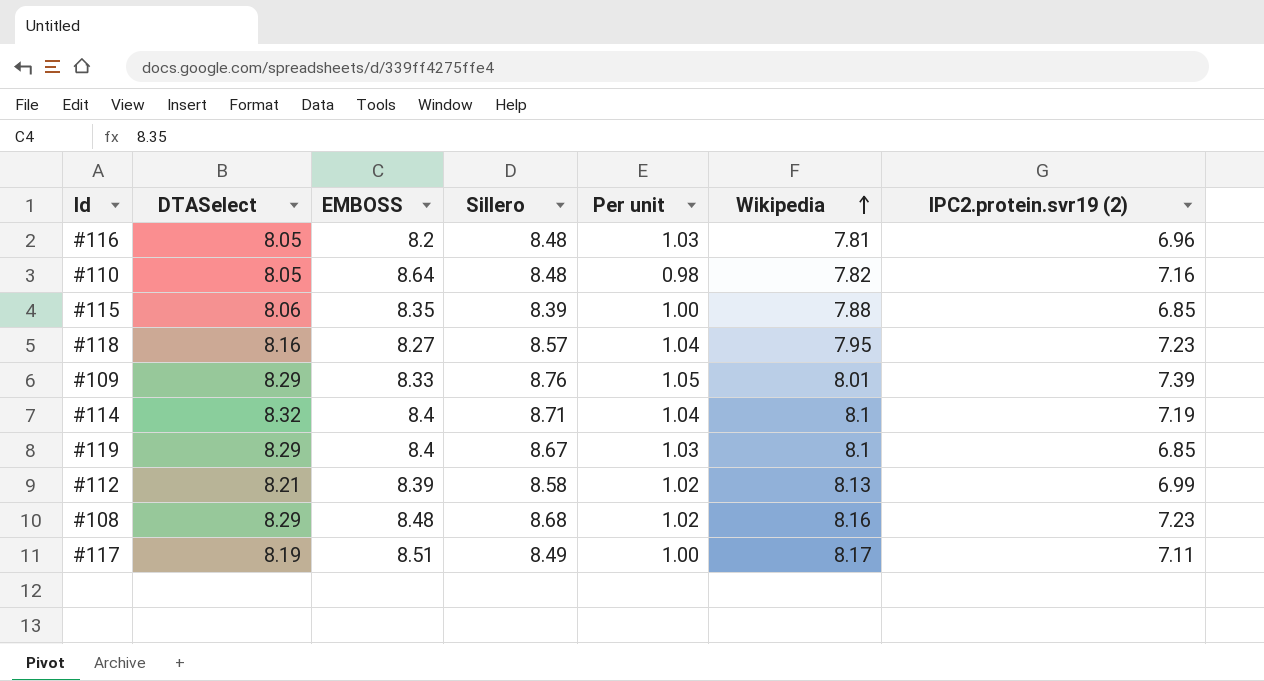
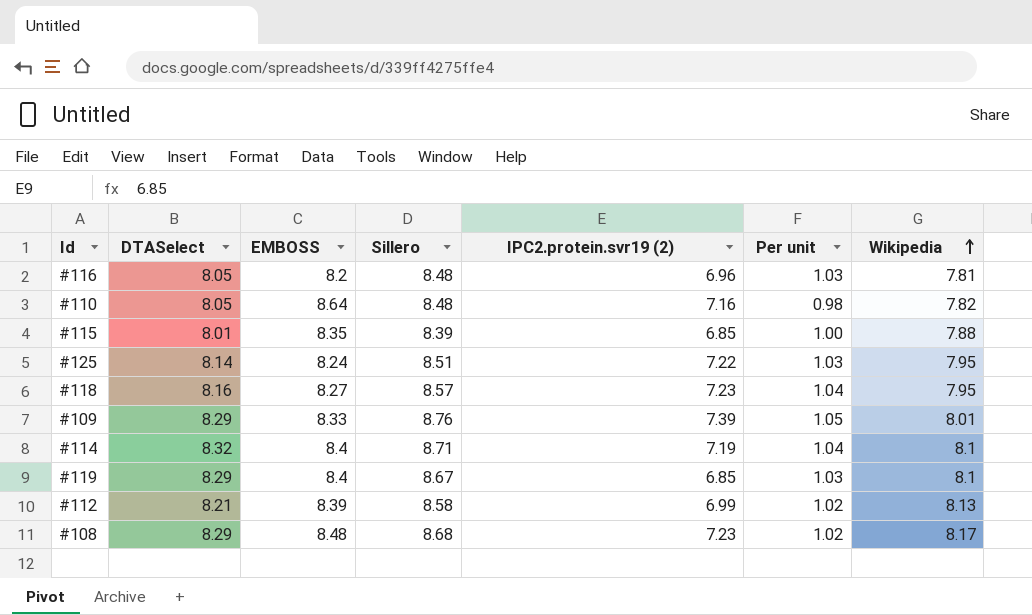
column IPC2.protein.svr19 (2) | position: 7 -> 5
row #117: 8.19 | 8.51 | 8.49 | 1.00 | 8.17 | 7.11 -> none
#115 | DTASelect: 8.06 -> 8.01
row #125: none -> 8.14 | 8.24 | 8.51 | 7.22 | 1.03 | 7.95
#108 | Wikipedia: 8.16 -> 8.17

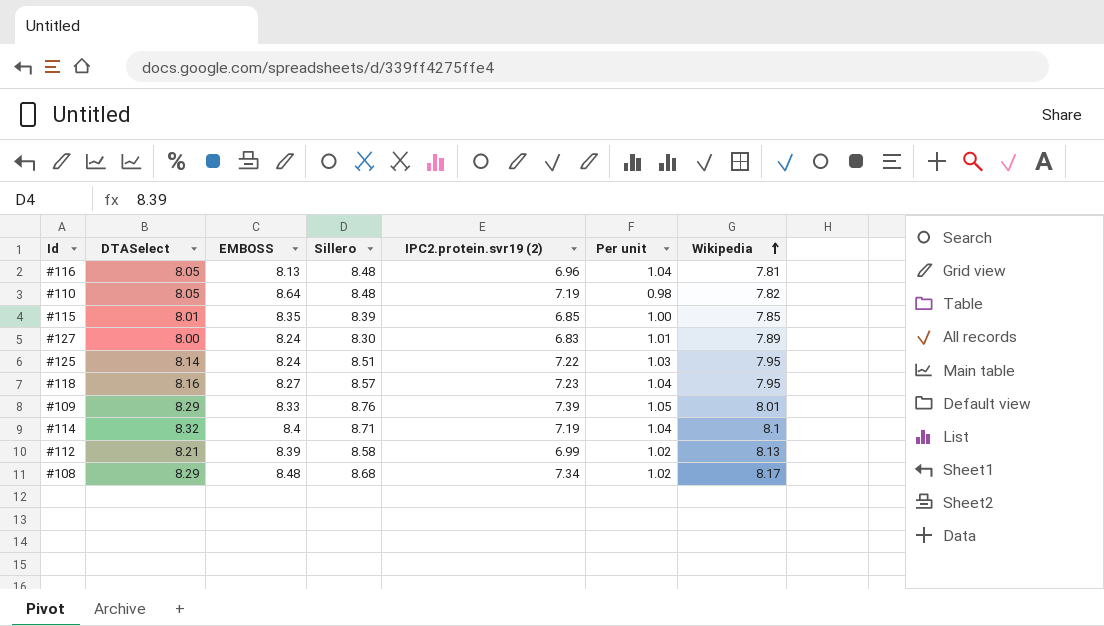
row #119: 8.29 | 8.4 | 8.67 | 6.85 | 1.03 | 8.1 -> none
#116 | EMBOSS: 8.2 -> 8.13
#116 | Per unit: 1.03 -> 1.04
#110 | IPC2.protein.svr19 (2): 7.16 -> 7.19
#115 | Wikipedia: 7.88 -> 7.85
row #127: none -> 8.00 | 8.24 | 8.30 | 6.83 | 1.01 | 7.89
#108 | IPC2.protein.svr19 (2): 7.23 -> 7.34

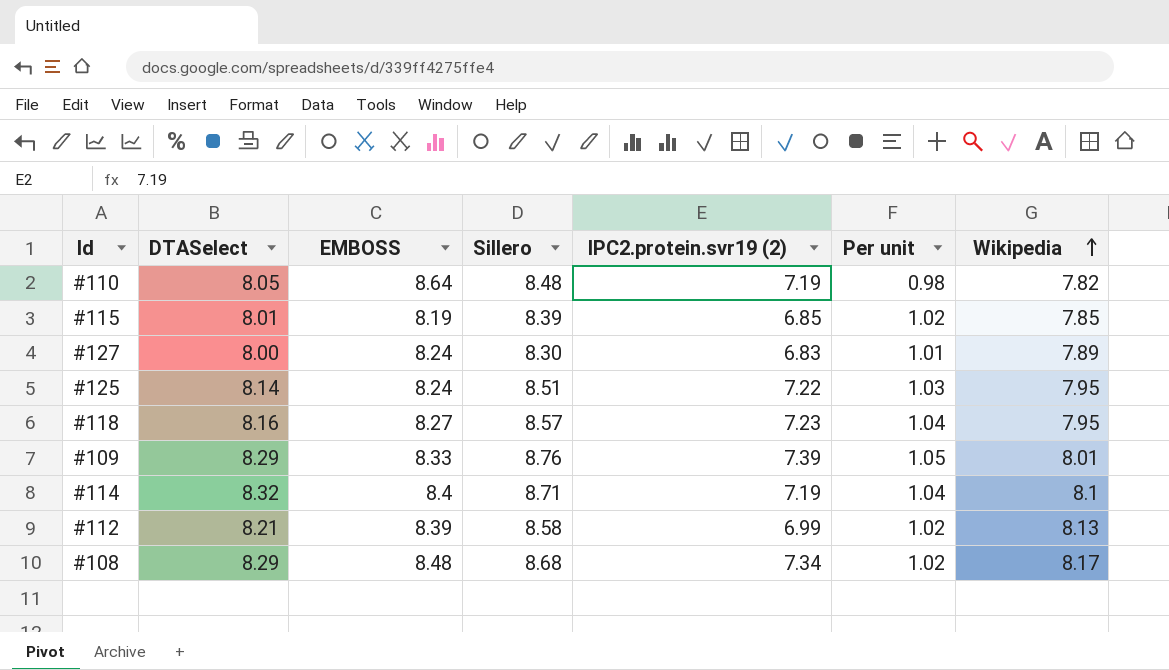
row #116: 8.05 | 8.13 | 8.48 | 6.96 | 1.04 | 7.81 -> none
#115 | EMBOSS: 8.35 -> 8.19
#115 | Per unit: 1.00 -> 1.02

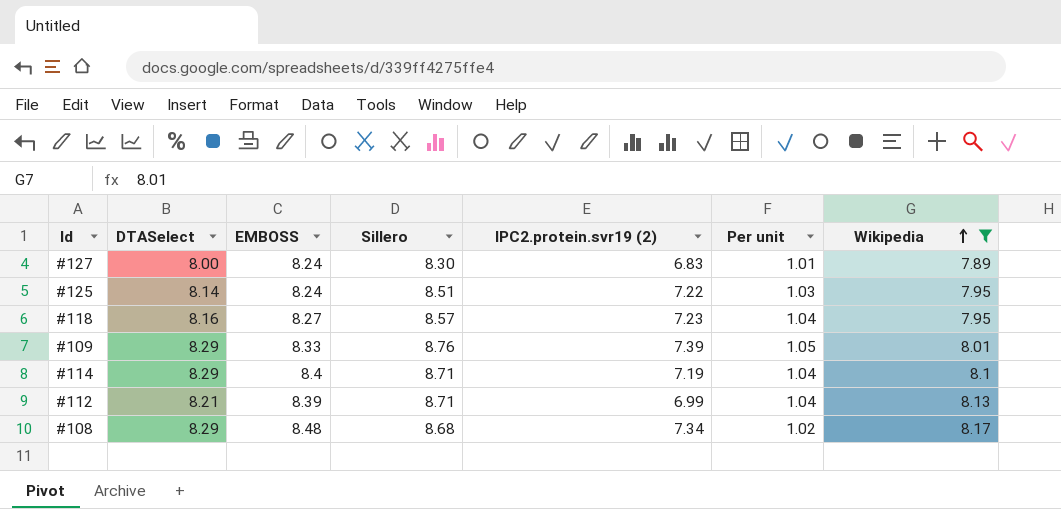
filter: none -> Wikipedia >= 7.89
#114 | DTASelect: 8.32 -> 8.29
#112 | Sillero: 8.58 -> 8.71
#112 | Per unit: 1.02 -> 1.04

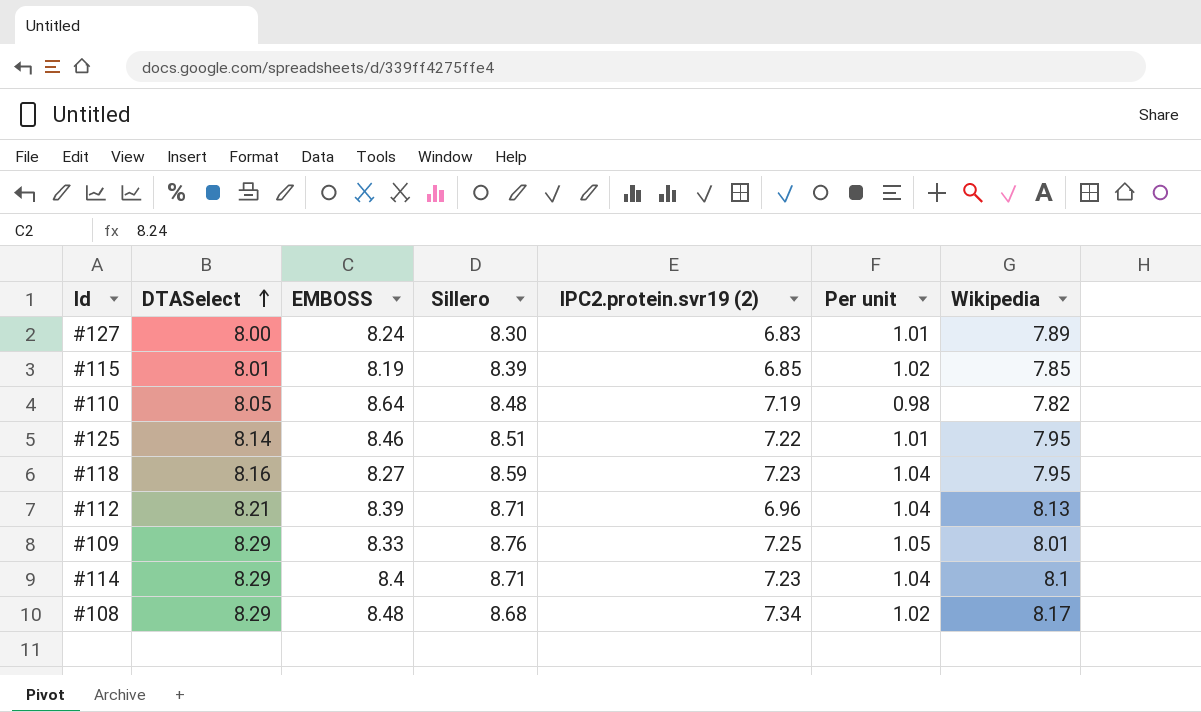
filter: Wikipedia >= 7.89 -> none
row order: Wikipedia ascending -> DTASelect ascending
#125 | EMBOSS: 8.24 -> 8.46
#125 | Per unit: 1.03 -> 1.01
#118 | Sillero: 8.57 -> 8.59
#112 | IPC2.protein.svr19 (2): 6.99 -> 6.96
#109 | IPC2.protein.svr19 (2): 7.39 -> 7.25
#114 | IPC2.protein.svr19 (2): 7.19 -> 7.23

